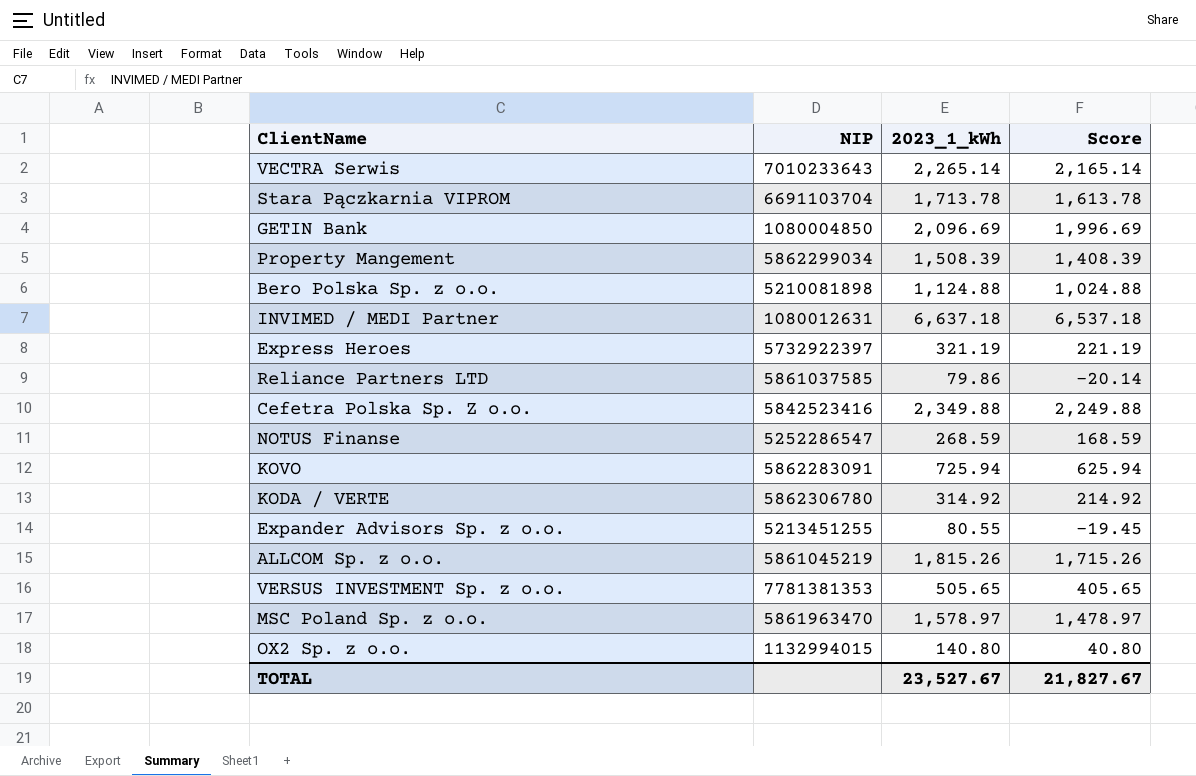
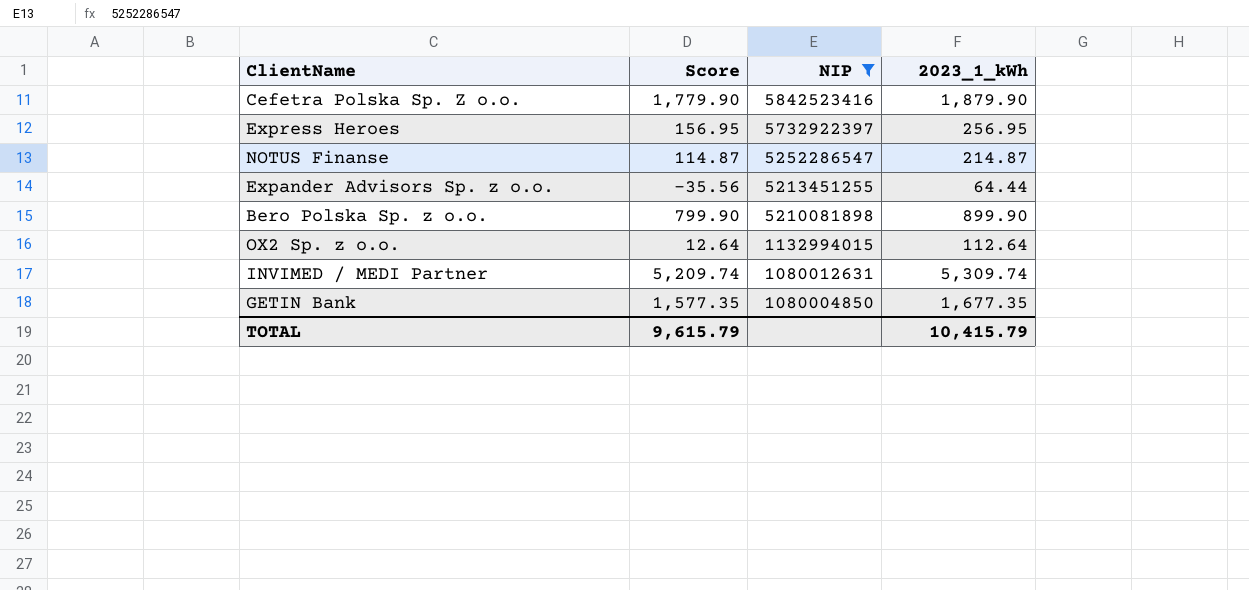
filter: none -> NIP <= 5842523416
row order: none -> NIP descending
column Score | position: 4 -> 2
Cefetra Polska Sp. Z o.o. | Score: 2,249.88 -> 1,779.90
Cefetra Polska Sp. Z o.o. | 2023_1_kWh: 2,349.88 -> 1,879.90
Express Heroes | Score: 221.19 -> 156.95
Express Heroes | 2023_1_kWh: 321.19 -> 256.95
NOTUS Finanse | Score: 168.59 -> 114.87
NOTUS Finanse | 2023_1_kWh: 268.59 -> 214.87
Expander Advisors Sp. z o.o. | Score: -19.45 -> -35.56
Expander Advisors Sp. z o.o. | 2023_1_kWh: 80.55 -> 64.44
Bero Polska Sp. z o.o. | Score: 1,024.88 -> 799.90
Bero Polska Sp. z o.o. | 2023_1_kWh: 1,124.88 -> 899.90
OX2 Sp. z o.o. | Score: 40.80 -> 12.64
OX2 Sp. z o.o. | 2023_1_kWh: 140.80 -> 112.64
INVIMED / MEDI Partner | Score: 6,537.18 -> 5,209.74
INVIMED / MEDI Partner | 2023_1_kWh: 6,637.18 -> 5,309.74
GETIN Bank | Score: 1,996.69 -> 1,577.35
GETIN Bank | 2023_1_kWh: 2,096.69 -> 1,677.35
TOTAL | Score: 21,827.67 -> 9,615.79
TOTAL | 2023_1_kWh: 23,527.67 -> 10,415.79

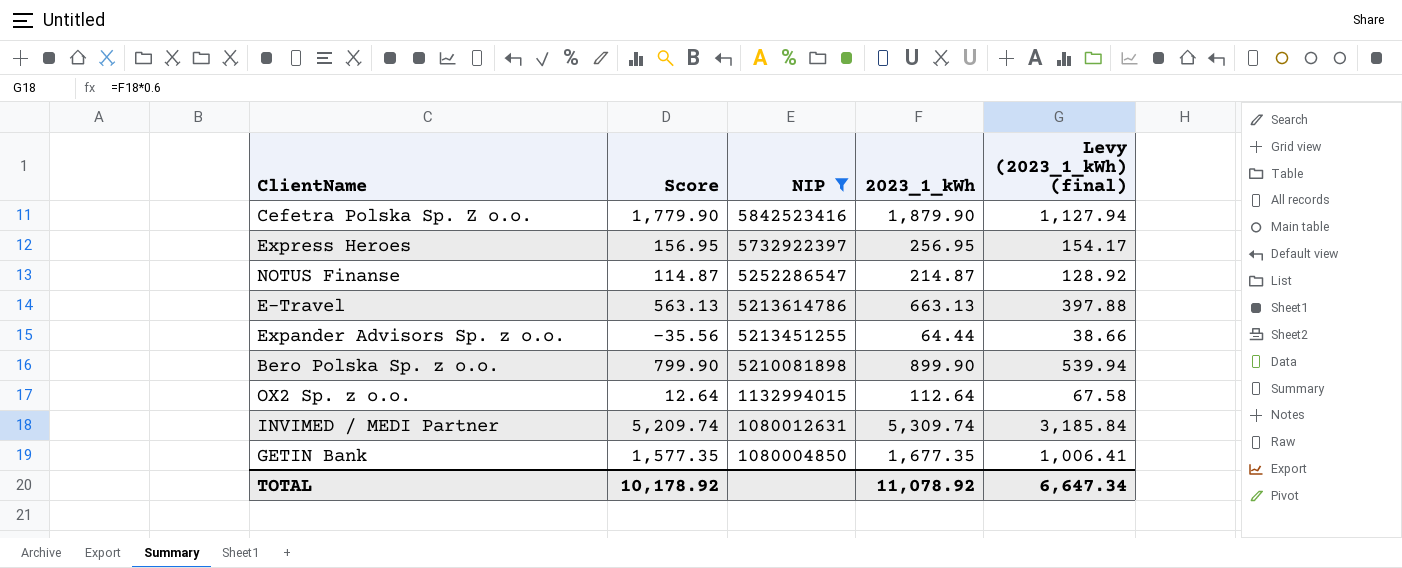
column Levy (2023_1_kWh) (final) | formula: none -> [2023_1_kWh] * 0.6
row E-Travel: none -> 563.13 | 5213614786 | 663.13 | 397.88
TOTAL | Score: 9,615.79 -> 10,178.92
TOTAL | 2023_1_kWh: 10,415.79 -> 11,078.92

